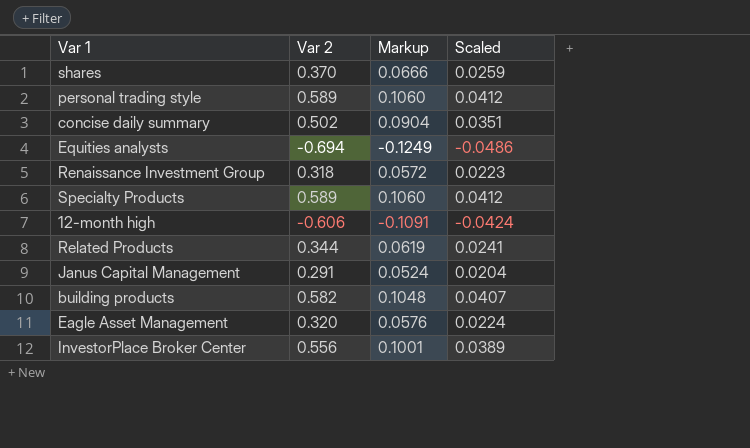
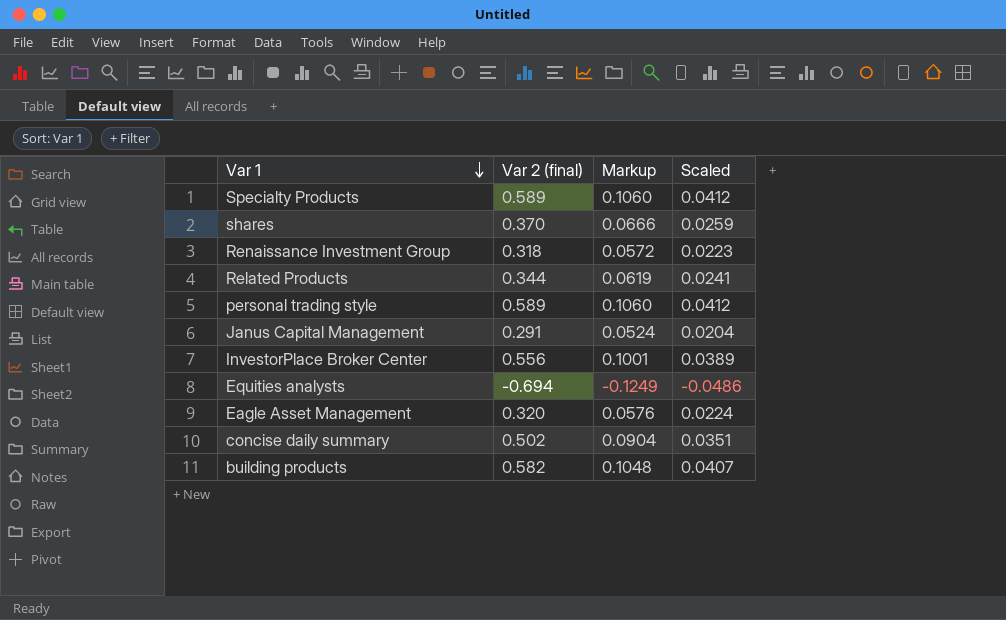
row order: none -> Var 1 descending
column name: Var 2 -> Var 2 (final)
row 12-month high: -0.606 | -0.1091 | -0.0424 -> none

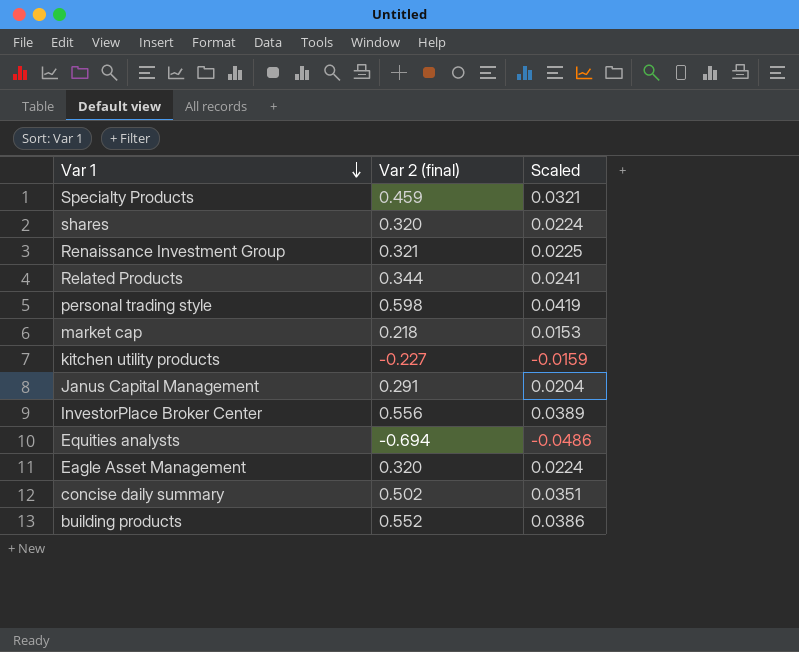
column Markup | formula: [Var 2 (final)] * 0.18 -> none
Specialty Products | Var 2 (final): 0.589 -> 0.459
Specialty Products | Scaled: 0.0412 -> 0.0321
shares | Var 2 (final): 0.370 -> 0.320
shares | Scaled: 0.0259 -> 0.0224
Renaissance Investment Group | Var 2 (final): 0.318 -> 0.321
Renaissance Investment Group | Scaled: 0.0223 -> 0.0225
personal trading style | Var 2 (final): 0.589 -> 0.598
personal trading style | Scaled: 0.0412 -> 0.0419
row market cap: none -> 0.218 | 0.0153
row kitchen utility products: none -> -0.227 | -0.0159
building products | Var 2 (final): 0.582 -> 0.552
building products | Scaled: 0.0407 -> 0.0386

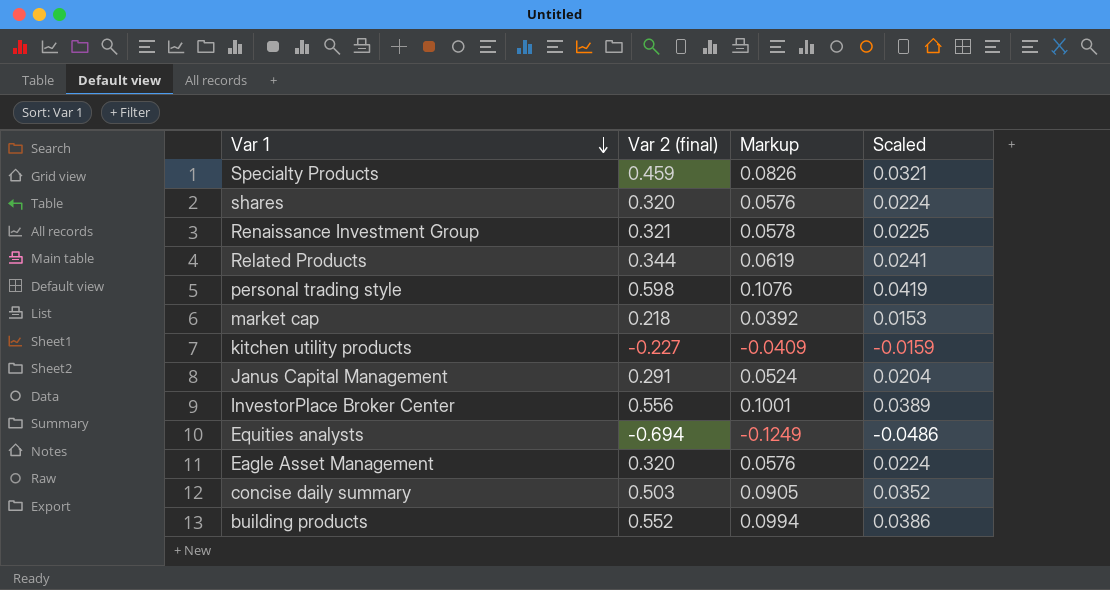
column Markup | formula: none -> [Var 2 (final)] * 0.18
concise daily summary | Var 2 (final): 0.502 -> 0.503
concise daily summary | Scaled: 0.0351 -> 0.0352

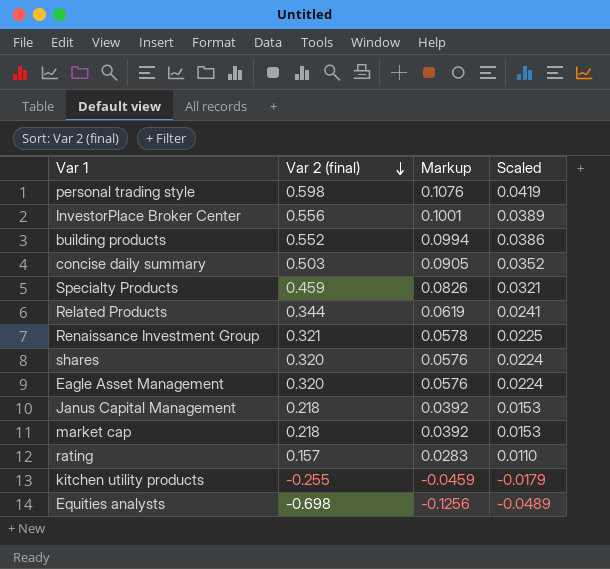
row order: Var 1 descending -> Var 2 (final) descending
Janus Capital Management | Var 2 (final): 0.291 -> 0.218
Janus Capital Management | Markup: 0.0524 -> 0.0392
Janus Capital Management | Scaled: 0.0204 -> 0.0153
row rating: none -> 0.157 | 0.0283 | 0.0110
kitchen utility products | Var 2 (final): -0.227 -> -0.255
kitchen utility products | Markup: -0.0409 -> -0.0459
kitchen utility products | Scaled: -0.0159 -> -0.0179
Equities analysts | Var 2 (final): -0.694 -> -0.698
Equities analysts | Markup: -0.1249 -> -0.1256
Equities analysts | Scaled: -0.0486 -> -0.0489

